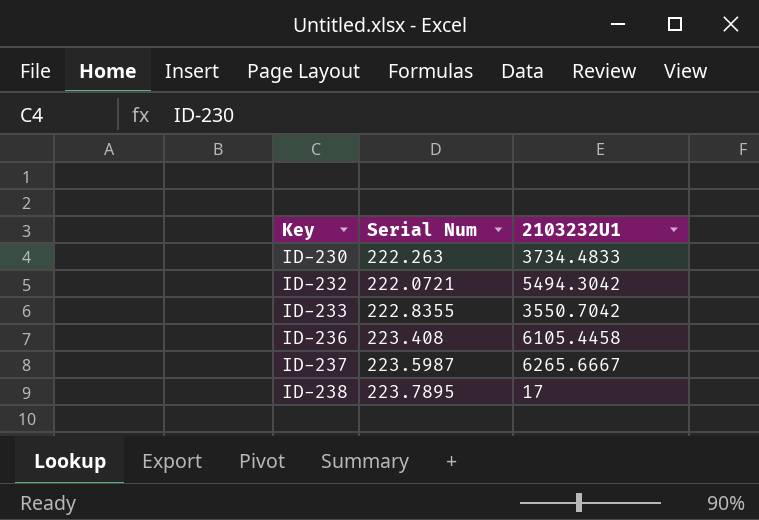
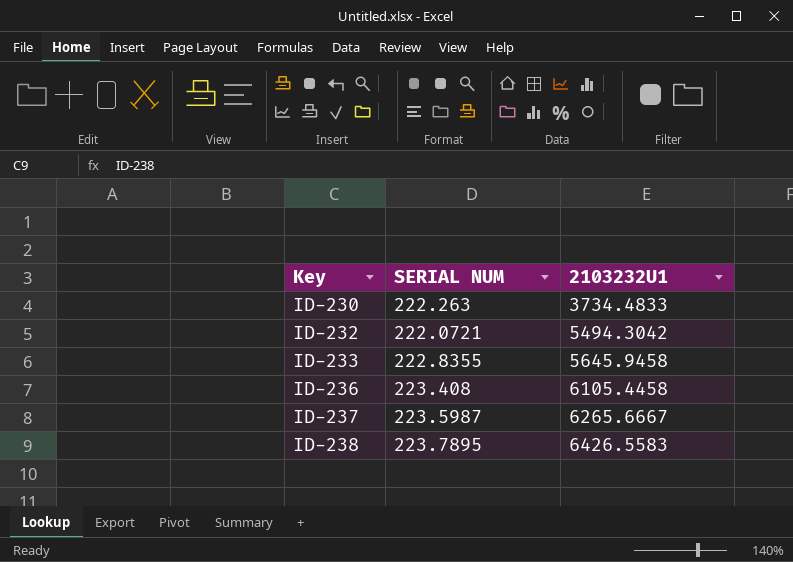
column name: Serial Num -> SERIAL NUM
ID-233 | 2103232U1: 3550.7042 -> 5645.9458
ID-238 | 2103232U1: 17 -> 6426.5583

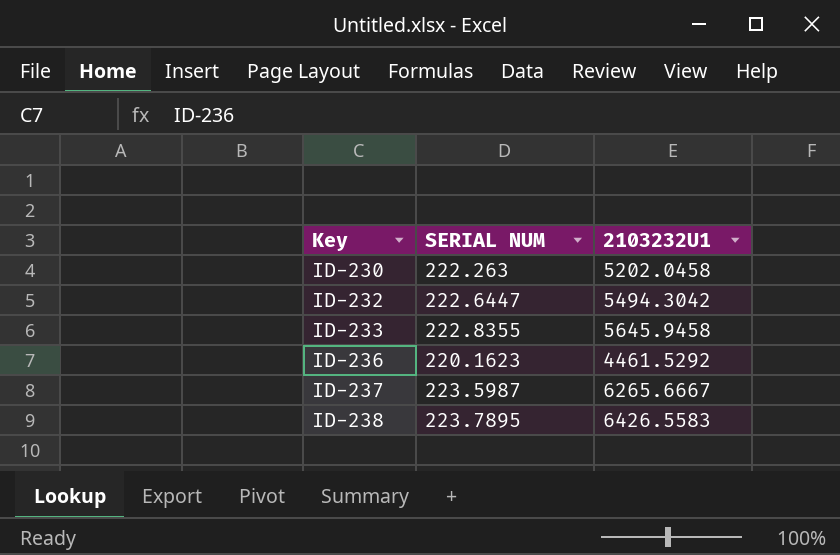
ID-230 | 2103232U1: 3734.4833 -> 5202.0458
ID-232 | SERIAL NUM: 222.0721 -> 222.6447
ID-236 | SERIAL NUM: 223.408 -> 220.1623
ID-236 | 2103232U1: 6105.4458 -> 4461.5292

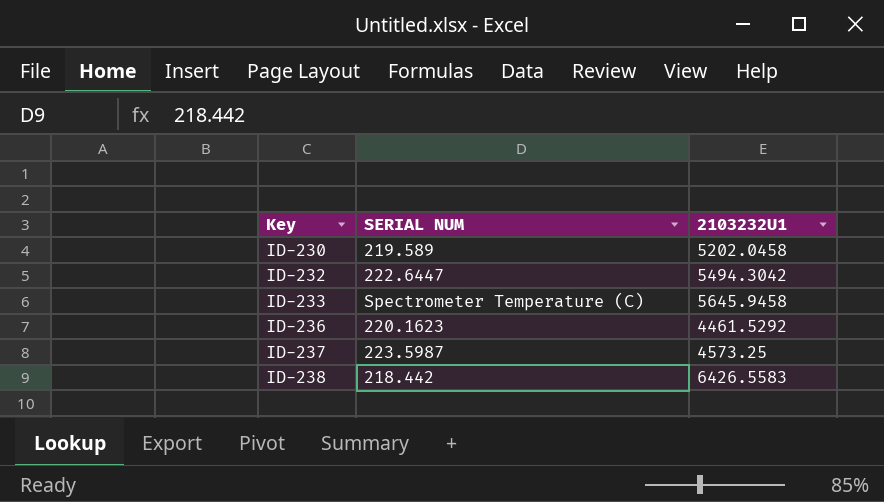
ID-230 | SERIAL NUM: 222.263 -> 219.589
ID-233 | SERIAL NUM: 222.8355 -> Spectrometer Temperature (C)
ID-237 | 2103232U1: 6265.6667 -> 4573.25
ID-238 | SERIAL NUM: 223.7895 -> 218.442

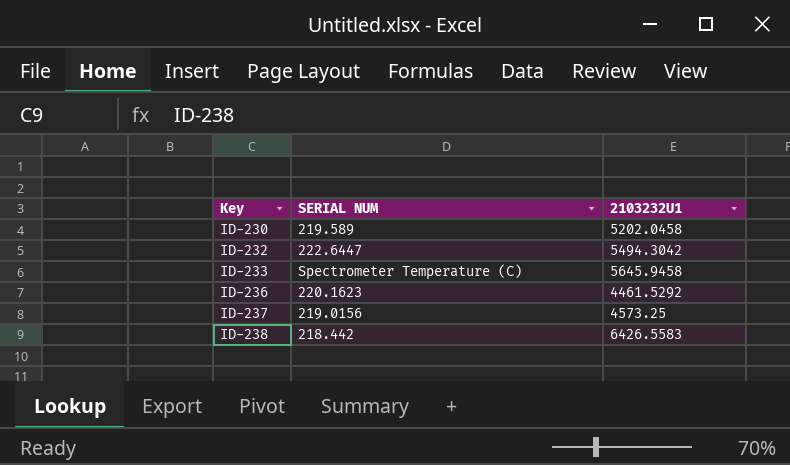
ID-237 | SERIAL NUM: 223.5987 -> 219.0156

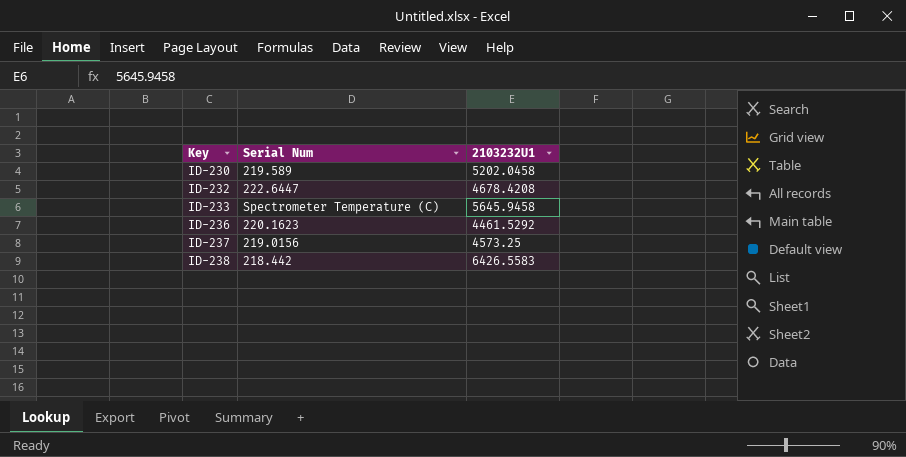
column name: SERIAL NUM -> Serial Num
ID-232 | 2103232U1: 5494.3042 -> 4678.4208

